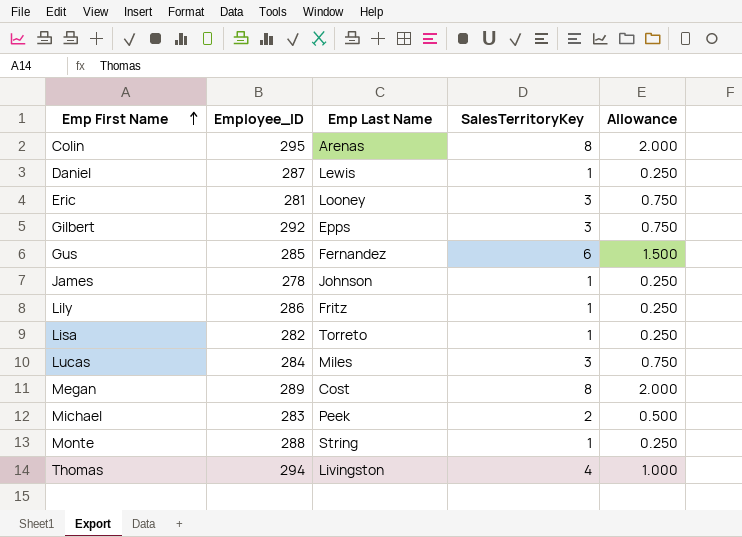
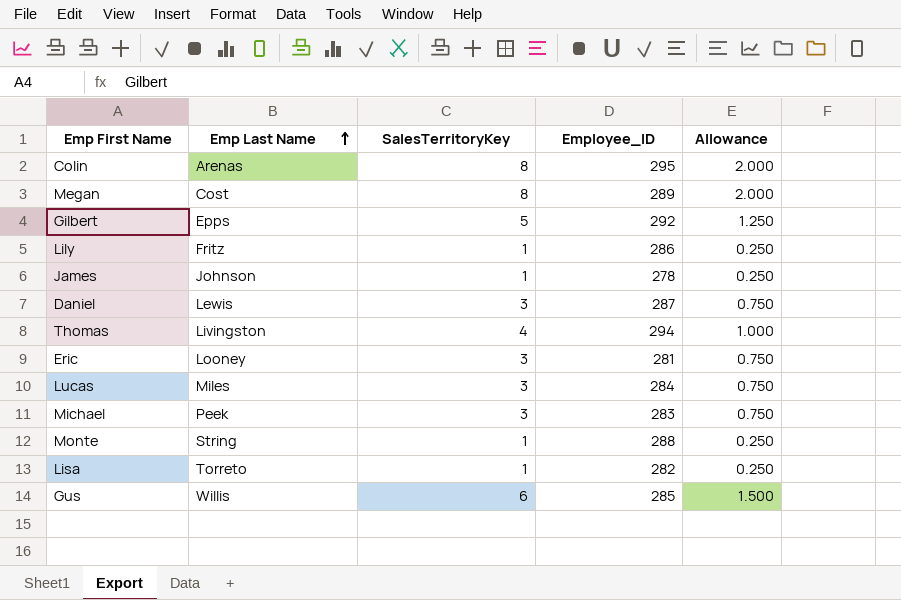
row order: Emp First Name ascending -> Emp Last Name ascending
column Employee_ID | position: 2 -> 4
Gilbert | SalesTerritoryKey: 3 -> 5
Gilbert | Allowance: 0.750 -> 1.250
Daniel | SalesTerritoryKey: 1 -> 3
Daniel | Allowance: 0.250 -> 0.750
Michael | SalesTerritoryKey: 2 -> 3
Michael | Allowance: 0.500 -> 0.750
Gus | Emp Last Name: Fernandez -> Willis

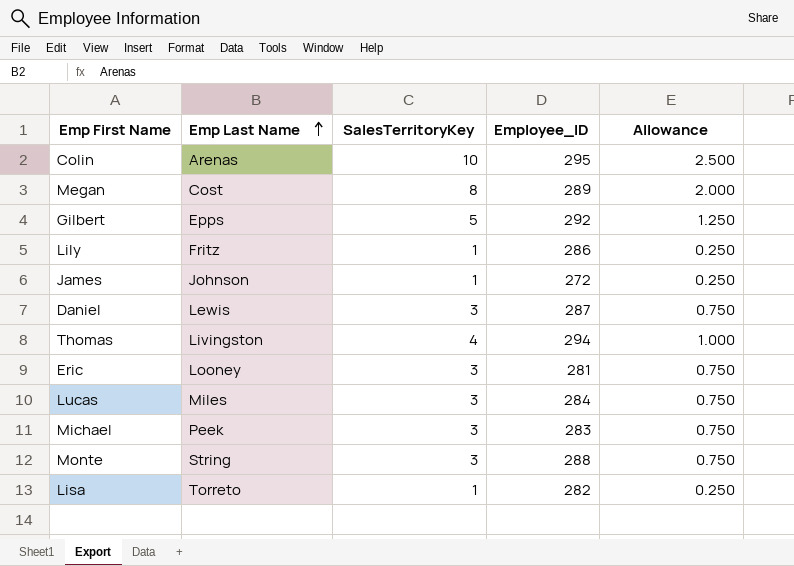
row Gus: Willis | 6 | 285 | 1.500 -> none
Colin | SalesTerritoryKey: 8 -> 10
Colin | Allowance: 2.000 -> 2.500
James | Employee_ID: 278 -> 272
Monte | SalesTerritoryKey: 1 -> 3
Monte | Allowance: 0.250 -> 0.750

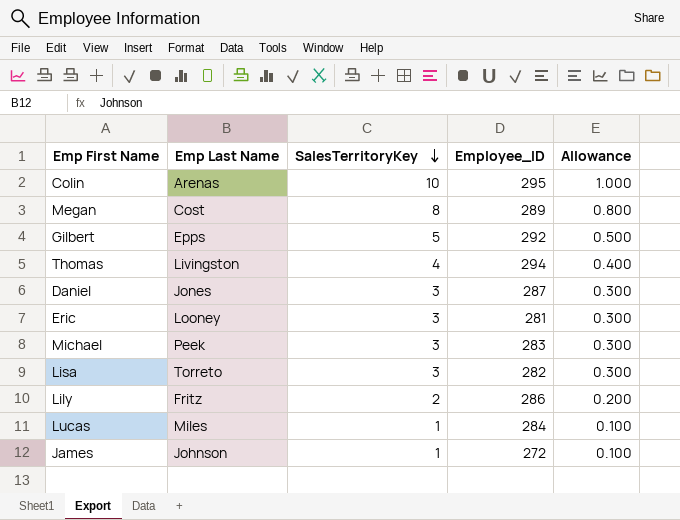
row order: Emp Last Name ascending -> SalesTerritoryKey descending
column Allowance | formula: [SalesTerritoryKey] * 0.25 -> [SalesTerritoryKey] * 0.1
row Monte: String | 3 | 288 | 0.750 -> none
Daniel | Emp Last Name: Lewis -> Jones
Lisa | SalesTerritoryKey: 1 -> 3
Lily | SalesTerritoryKey: 1 -> 2
Lucas | SalesTerritoryKey: 3 -> 1

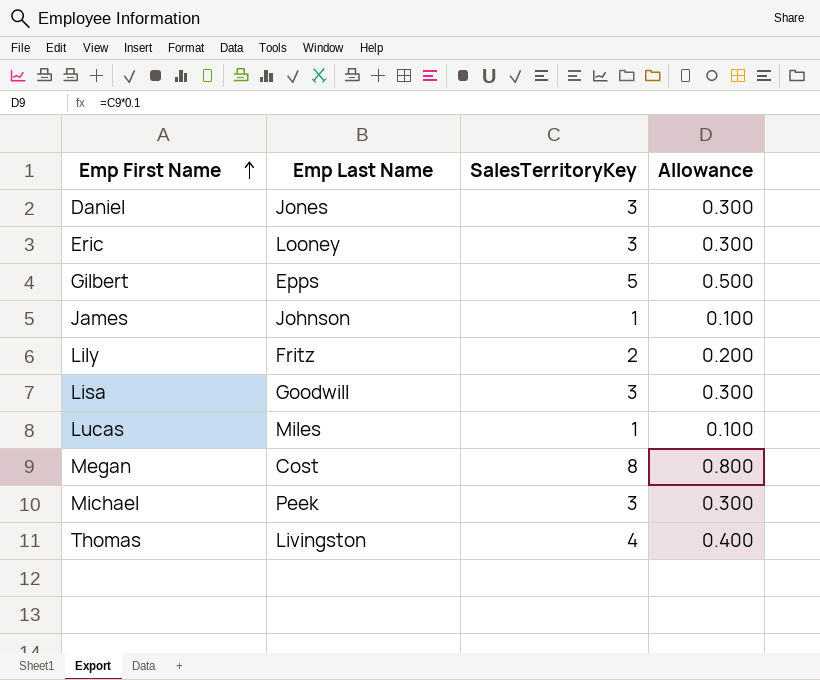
row order: SalesTerritoryKey descending -> Emp First Name ascending
column Employee_ID | position: 4 -> none
row Colin: Arenas | 10 | 295 | 1.000 -> none
Lisa | Emp Last Name: Torreto -> Goodwill

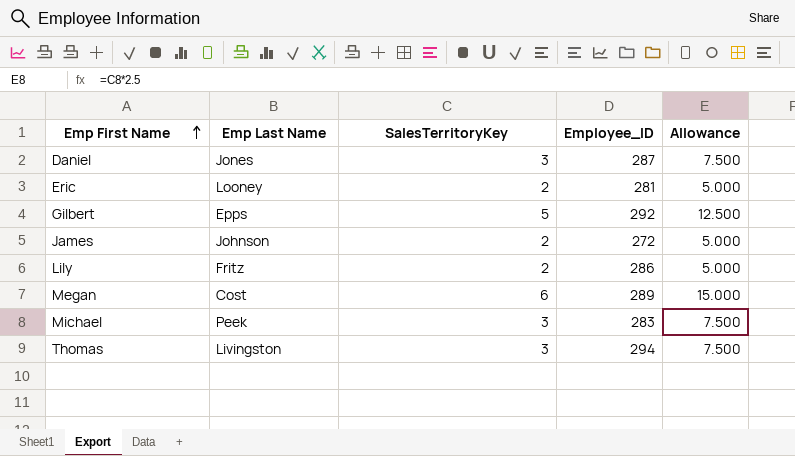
column Employee_ID | position: none -> 4
column Allowance | formula: [SalesTerritoryKey] * 0.1 -> [SalesTerritoryKey] * 2.5
row Lisa: Goodwill | 3 | 0.300 -> none
row Lucas: Miles | 1 | 0.100 -> none
Eric | SalesTerritoryKey: 3 -> 2
James | SalesTerritoryKey: 1 -> 2
Megan | SalesTerritoryKey: 8 -> 6
Thomas | SalesTerritoryKey: 4 -> 3

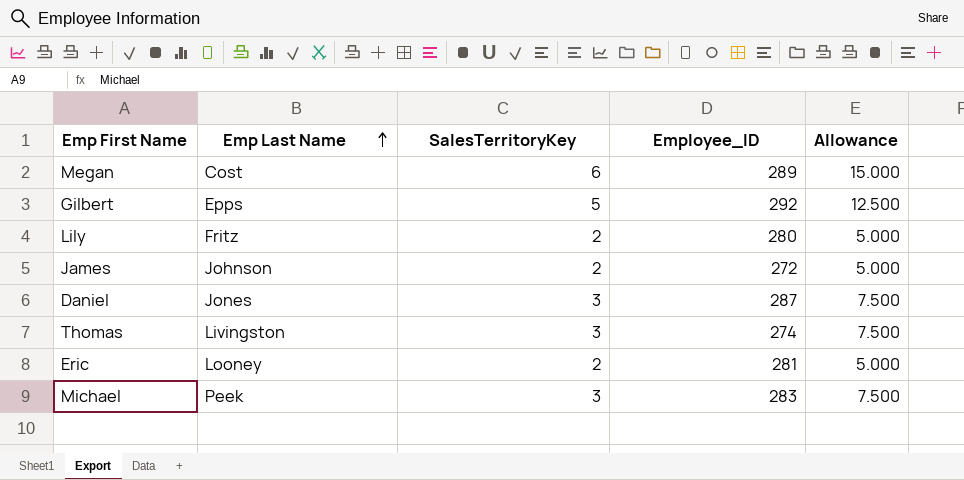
row order: Emp First Name ascending -> Emp Last Name ascending
Lily | Employee_ID: 286 -> 280
Thomas | Employee_ID: 294 -> 274

